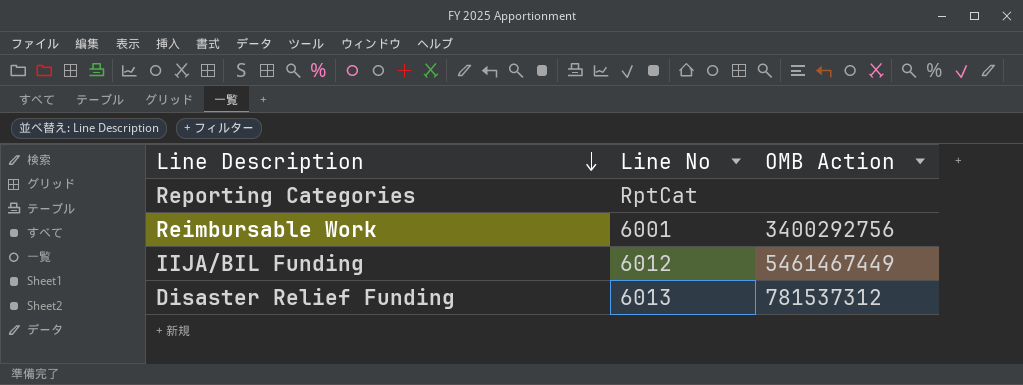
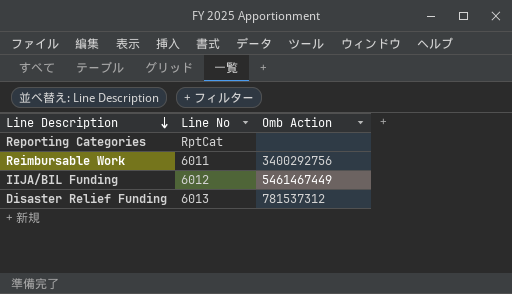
column name: OMB Action -> Omb Action
Reimbursable Work | Line No: 6001 -> 6011

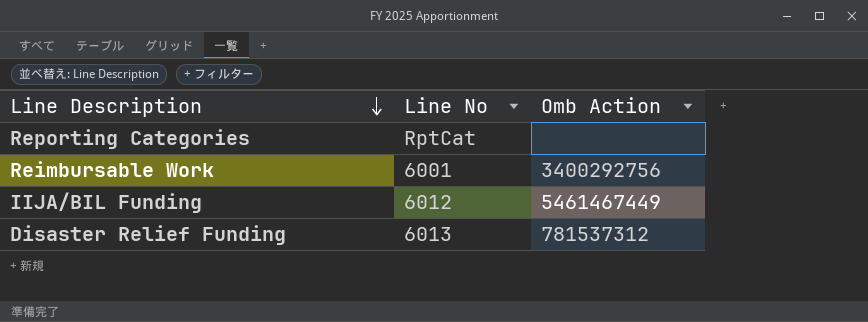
Reimbursable Work | Line No: 6011 -> 6001

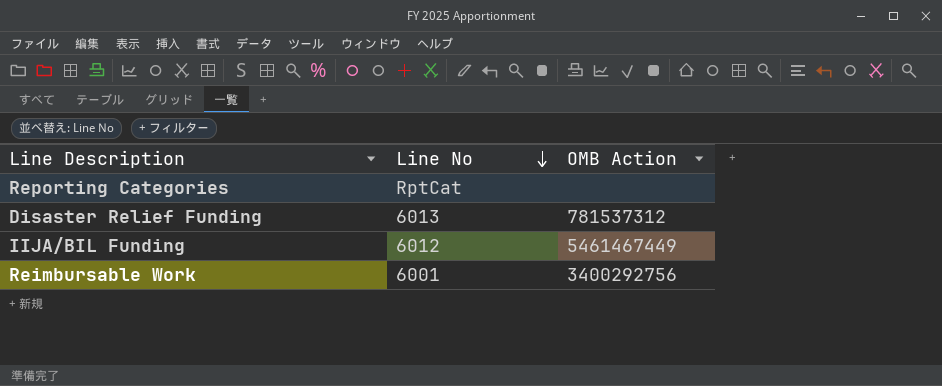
row order: Line Description descending -> Line No descending
column name: Omb Action -> OMB Action

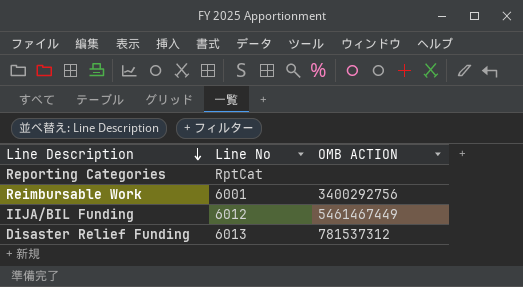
row order: Line No descending -> Line Description descending
column name: OMB Action -> OMB ACTION

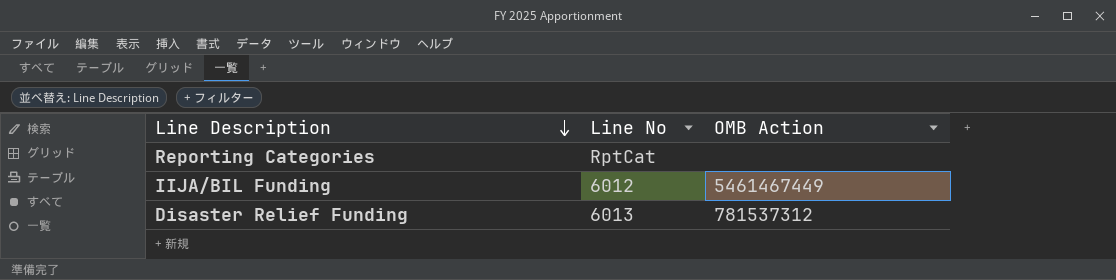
column name: OMB ACTION -> OMB Action
row Reimbursable Work: 6001 | 3400292756 -> none

